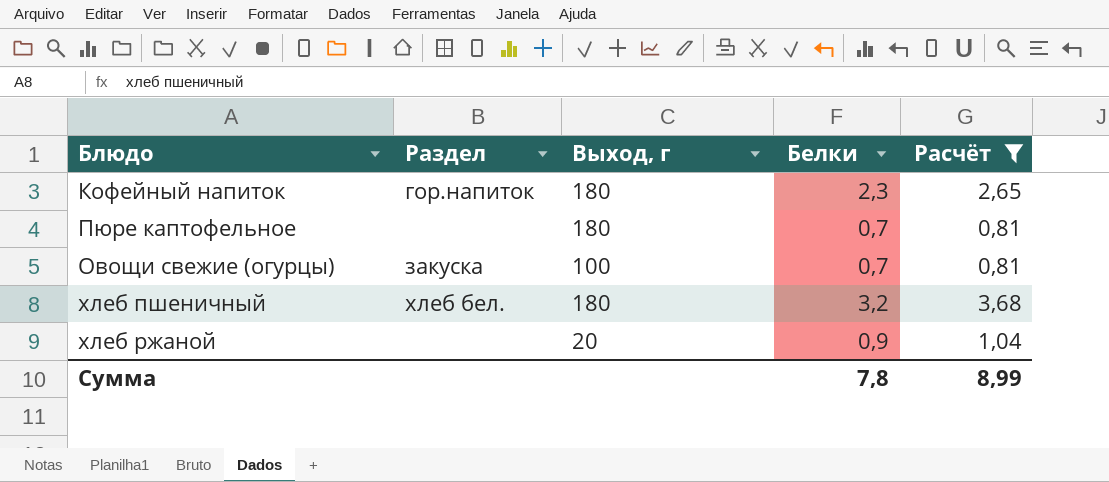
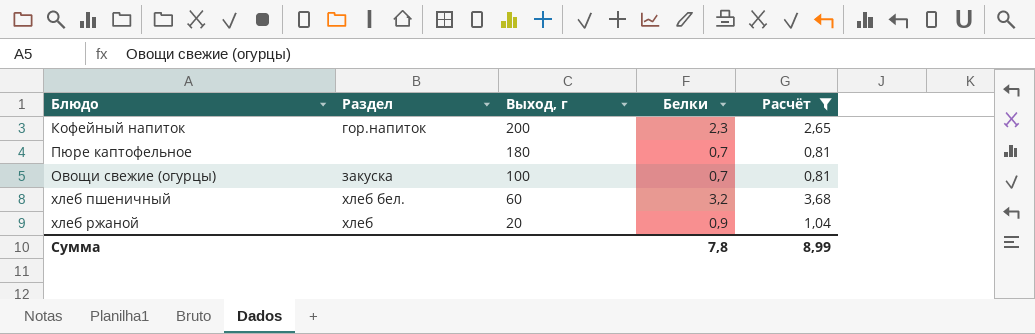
Кофейный напиток | Выход, г: 180 -> 200
хлеб пшеничный | Выход, г: 180 -> 60
хлеб ржаной | Раздел: none -> хлеб

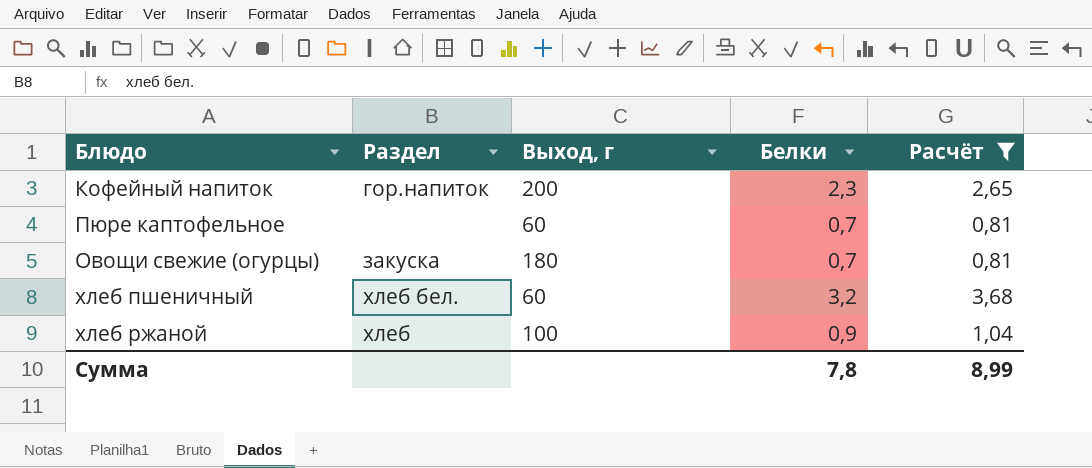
Пюре каптофельное | Выход, г: 180 -> 60
Овощи свежие (огурцы) | Выход, г: 100 -> 180
хлеб ржаной | Выход, г: 20 -> 100

